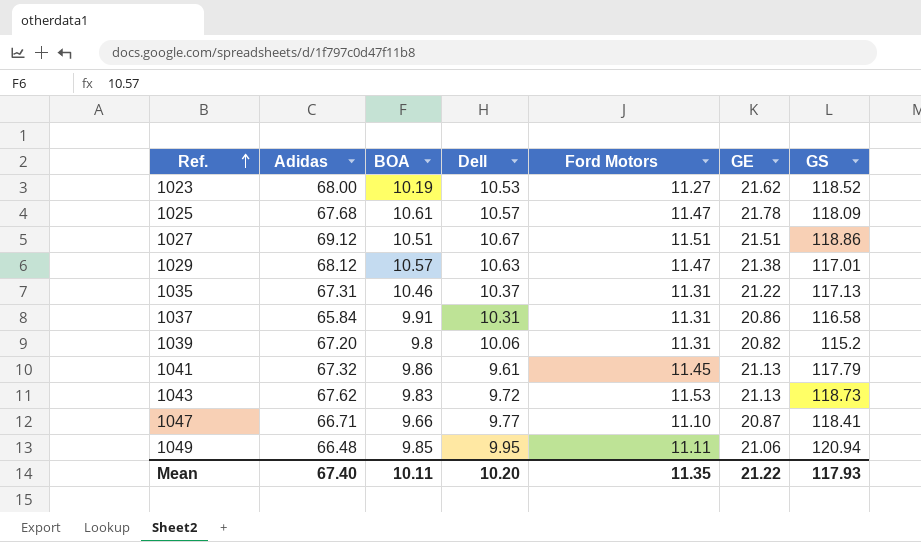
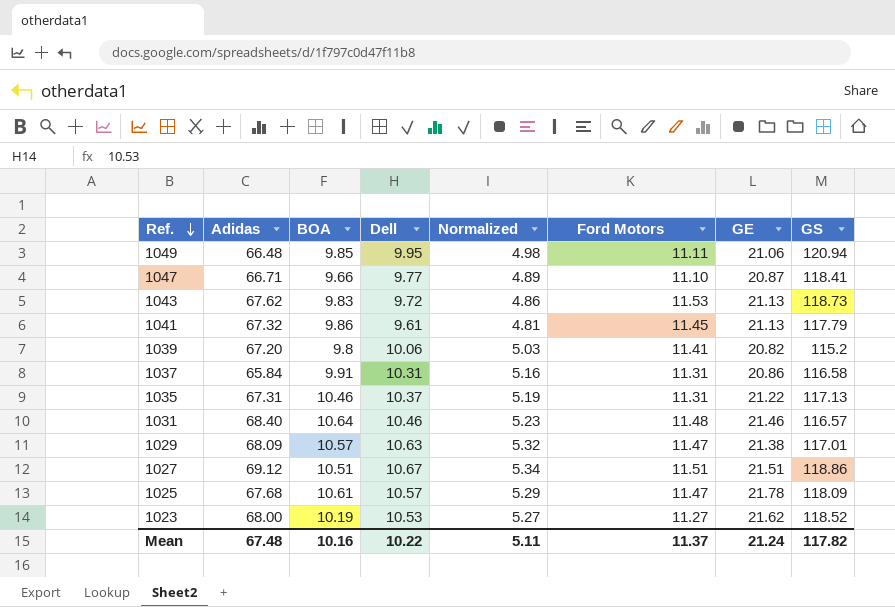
row order: Ref. ascending -> Ref. descending
column Normalized | formula: none -> [Dell] * 0.5
1039 | Ford Motors: 11.31 -> 11.41
row 1031: none -> 68.40 | 10.64 | 10.46 | 5.23 | 11.48 | 21.46 | 116.57
1029 | Adidas: 68.12 -> 68.09
Mean | Adidas: 67.40 -> 67.48
Mean | BOA: 10.11 -> 10.16
Mean | Dell: 10.20 -> 10.22
Mean | Ford Motors: 11.35 -> 11.37
Mean | GE: 21.22 -> 21.24
Mean | GS: 117.93 -> 117.82

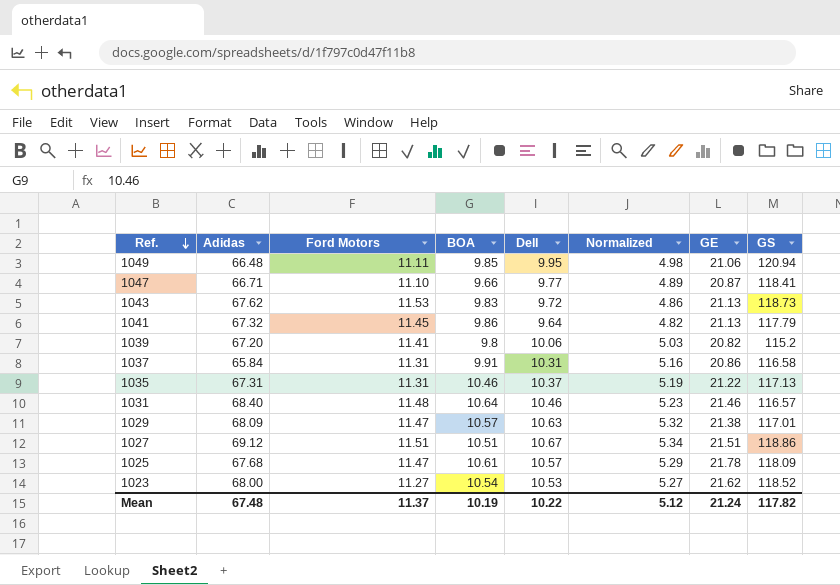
column Ford Motors | position: 6 -> 3
1041 | Dell: 9.61 -> 9.64
1041 | Normalized: 4.81 -> 4.82
1023 | BOA: 10.19 -> 10.54
Mean | BOA: 10.16 -> 10.19
Mean | Normalized: 5.11 -> 5.12

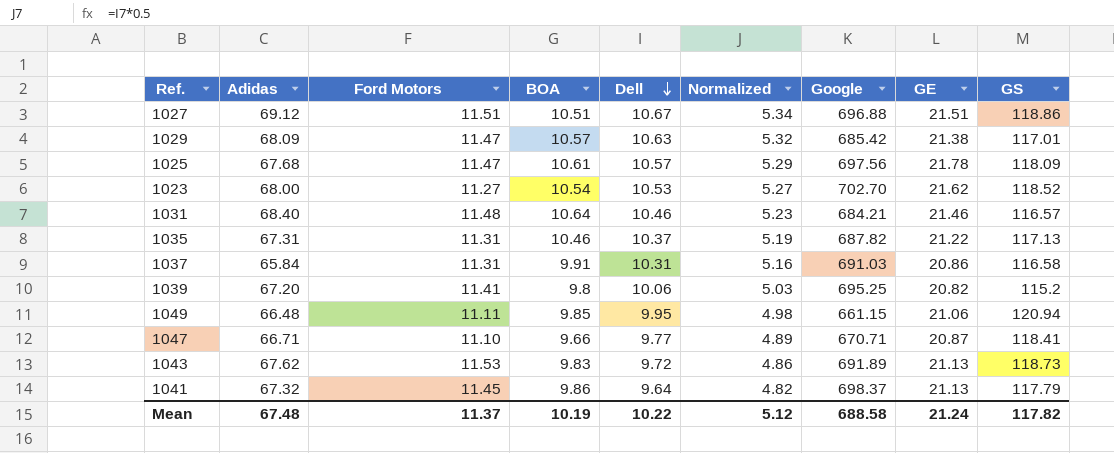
row order: Ref. descending -> Dell descending
column Google | position: none -> 7

